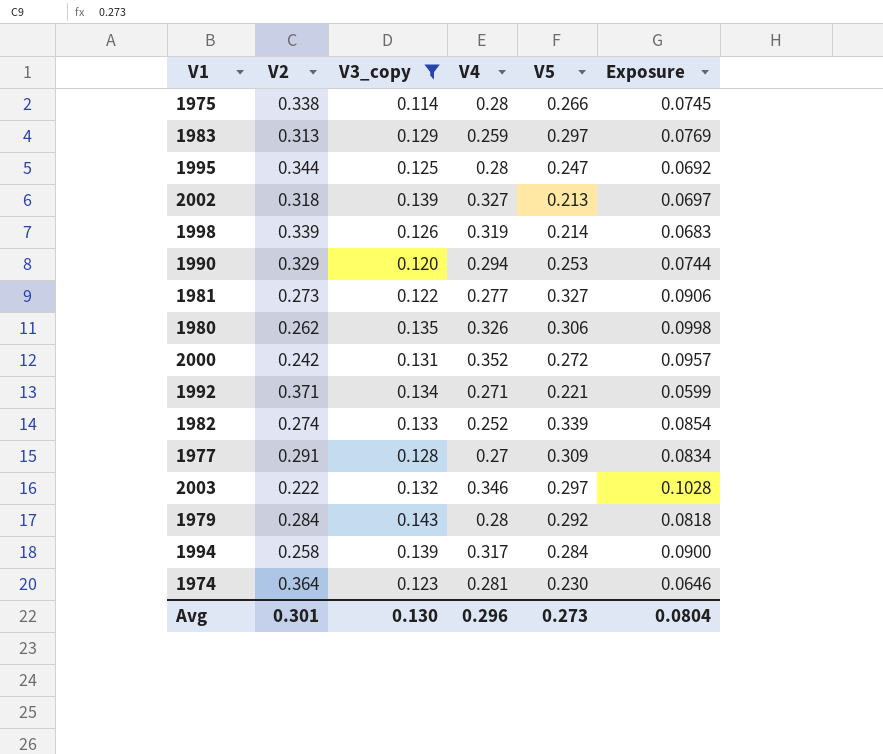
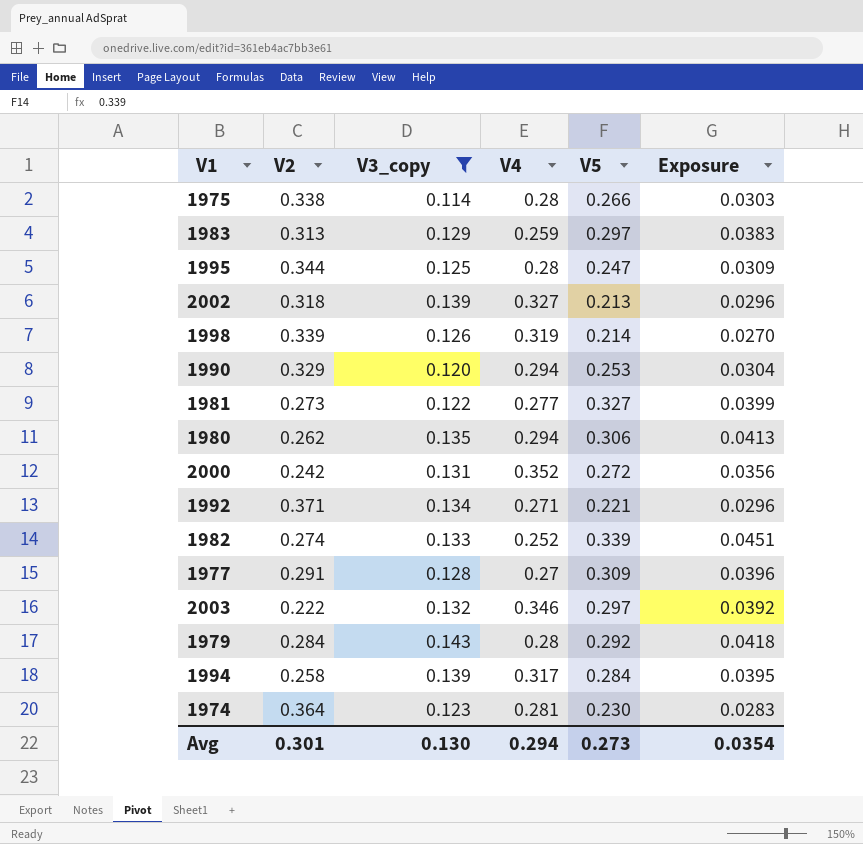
column Exposure | formula: [V4] * [V5] -> [V3_copy] * [V5]
1980 | V4: 0.326 -> 0.294
Avg | V4: 0.296 -> 0.294
Avg | Exposure: 0.0804 -> 0.0354

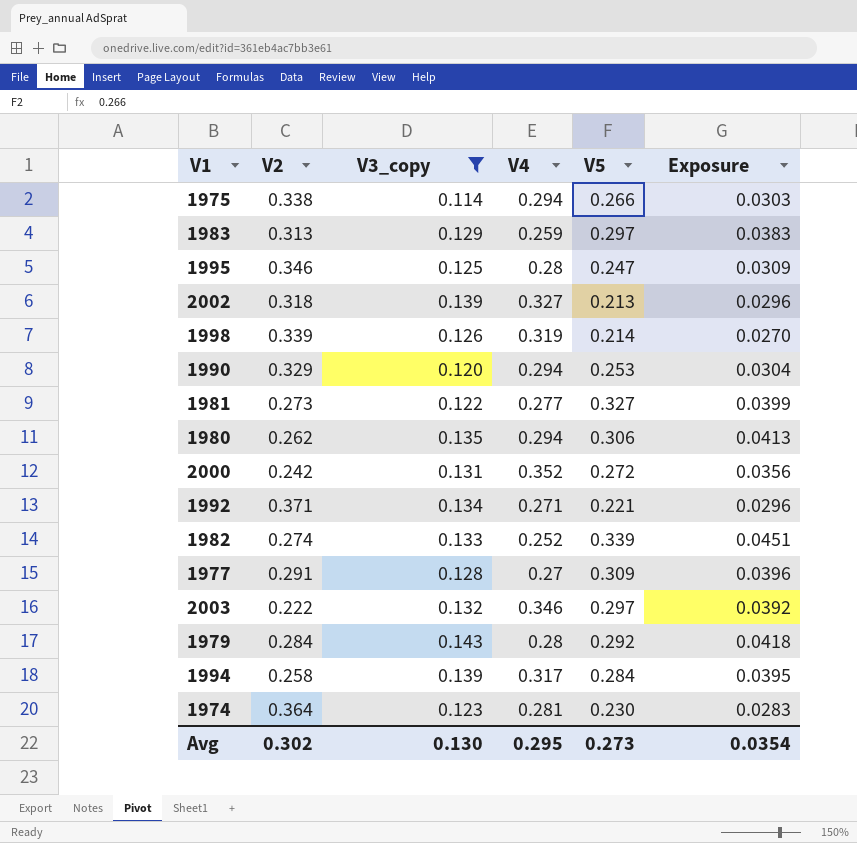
1975 | V4: 0.28 -> 0.294
1995 | V2: 0.344 -> 0.346
Avg | V2: 0.301 -> 0.302
Avg | V4: 0.294 -> 0.295

